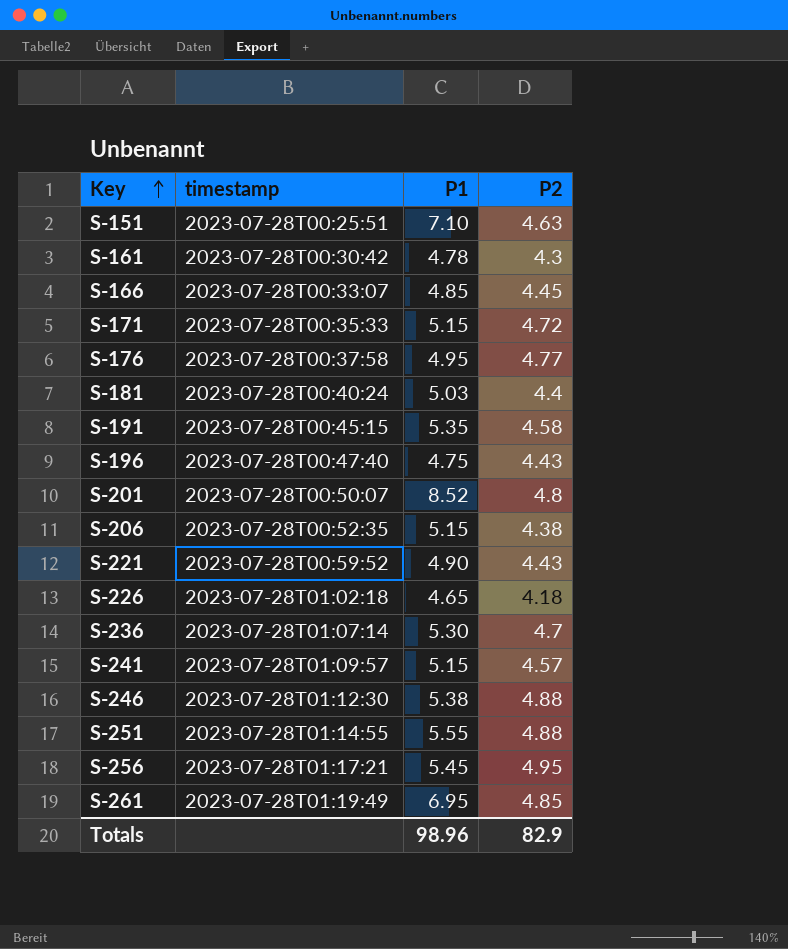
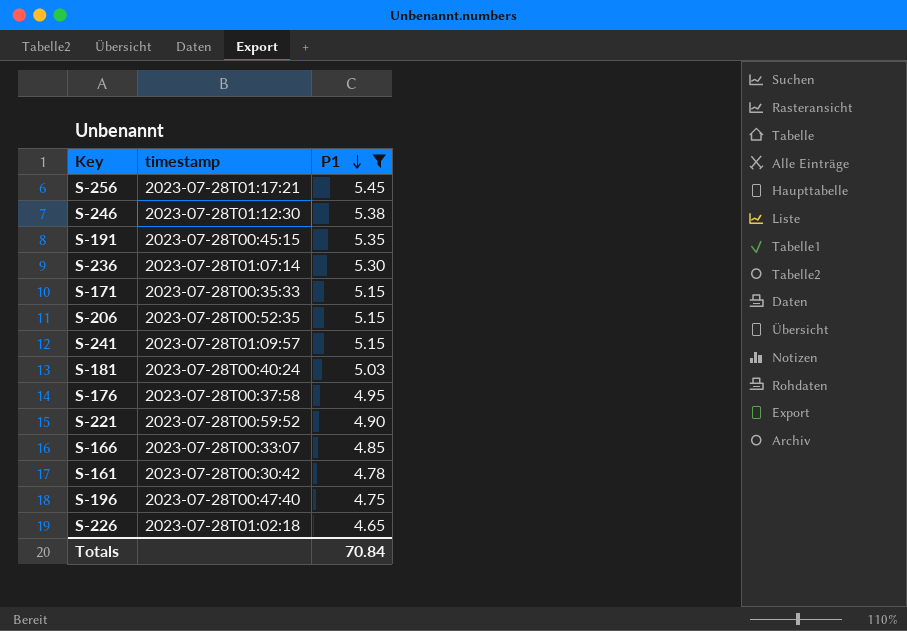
filter: none -> P1 <= 5.45
row order: Key ascending -> P1 descending
column P2 | position: 4 -> none
Totals | P1: 98.96 -> 70.84

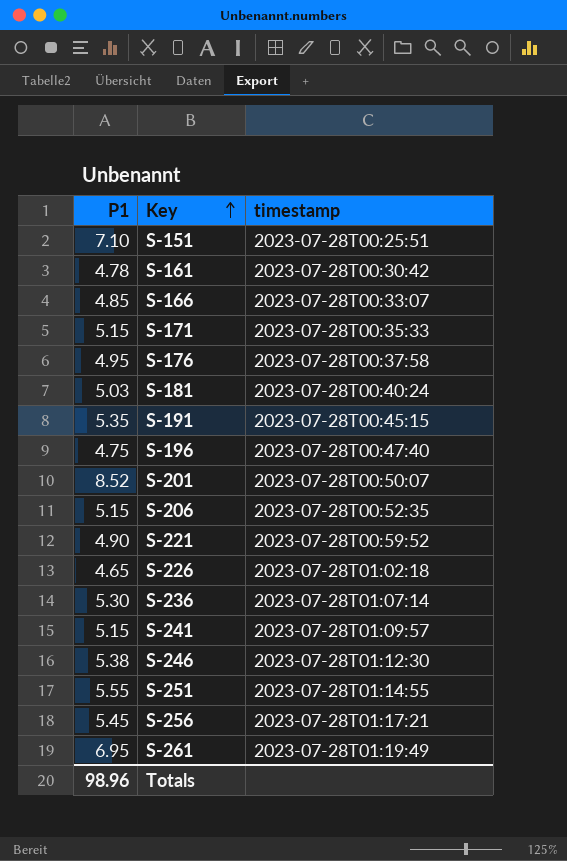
filter: P1 <= 5.45 -> none
row order: P1 descending -> Key ascending
column P1 | position: 3 -> 1
Totals | P1: 70.84 -> 98.96

